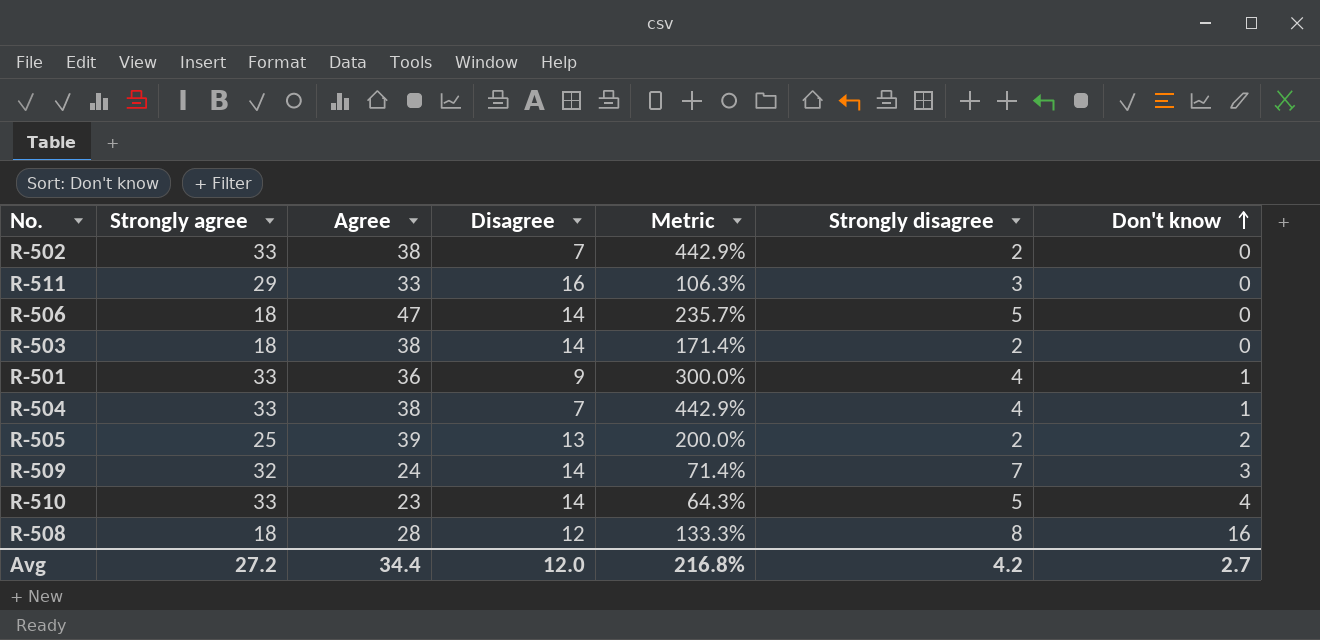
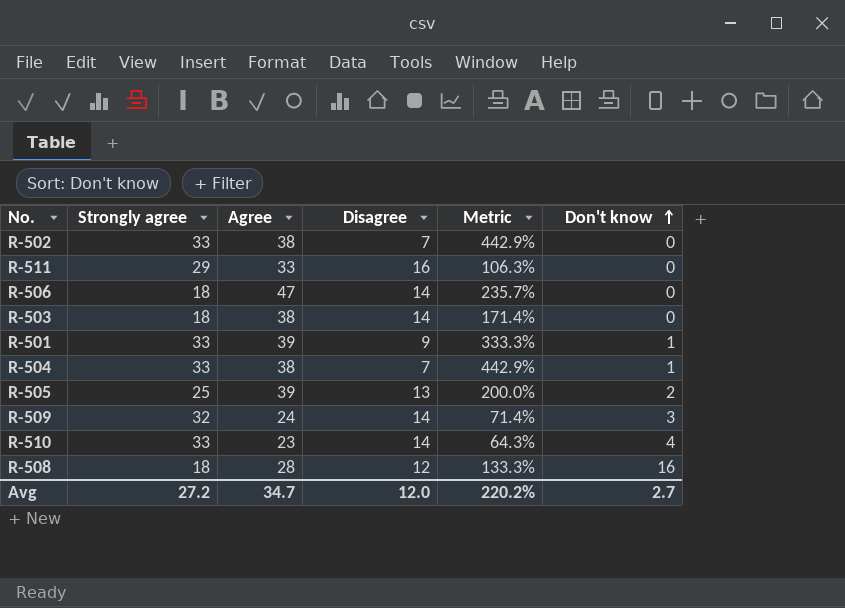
column Strongly disagree | position: 6 -> none
R-501 | Agree: 36 -> 39
R-501 | Metric: 300.0% -> 333.3%
Avg | Agree: 34.4 -> 34.7
Avg | Metric: 216.8% -> 220.2%

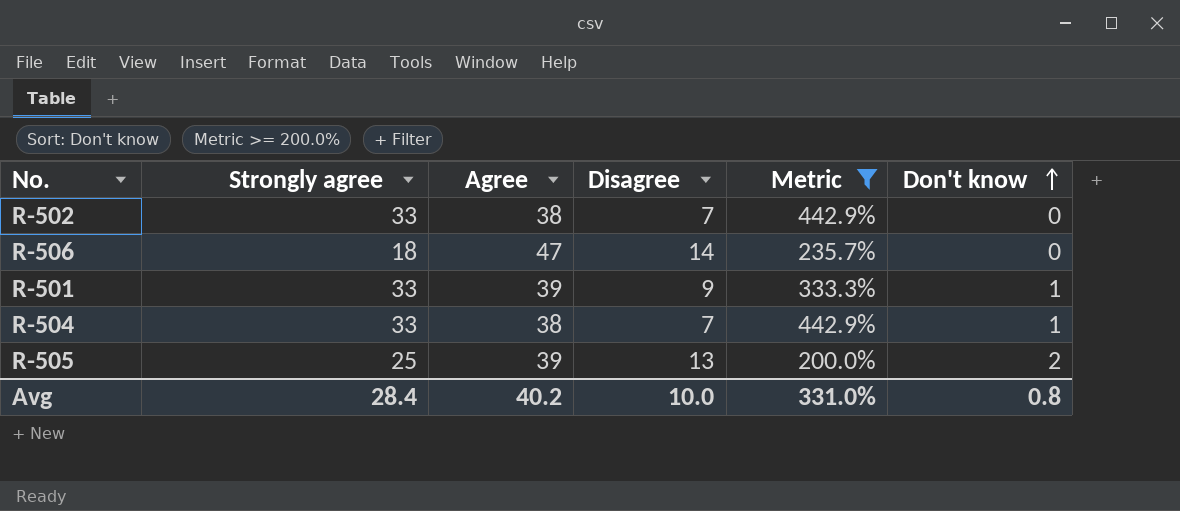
filter: none -> Metric >= 200.0%
Avg | Strongly agree: 27.2 -> 28.4
Avg | Agree: 34.7 -> 40.2
Avg | Disagree: 12.0 -> 10.0
Avg | Metric: 220.2% -> 331.0%
Avg | Don't know: 2.7 -> 0.8

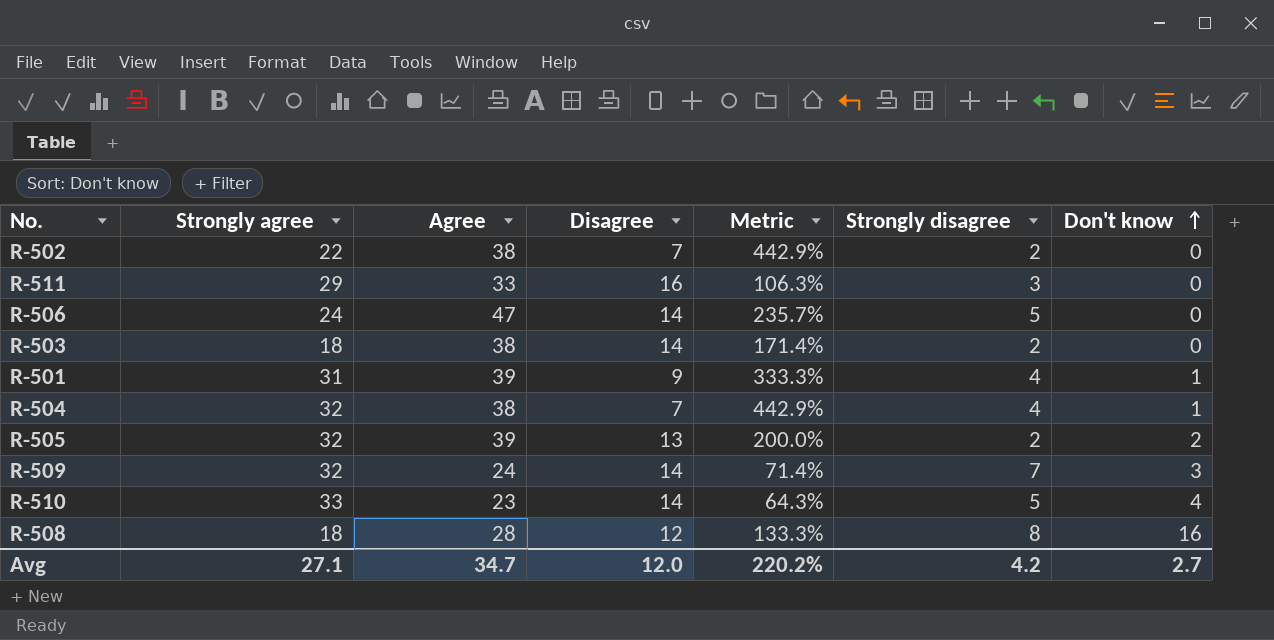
filter: Metric >= 200.0% -> none
column Strongly disagree | position: none -> 6
R-502 | Strongly agree: 33 -> 22
R-506 | Strongly agree: 18 -> 24
R-501 | Strongly agree: 33 -> 31
R-504 | Strongly agree: 33 -> 32
R-505 | Strongly agree: 25 -> 32
Avg | Strongly agree: 28.4 -> 27.1
Avg | Agree: 40.2 -> 34.7
Avg | Disagree: 10.0 -> 12.0
Avg | Metric: 331.0% -> 220.2%
Avg | Don't know: 0.8 -> 2.7

